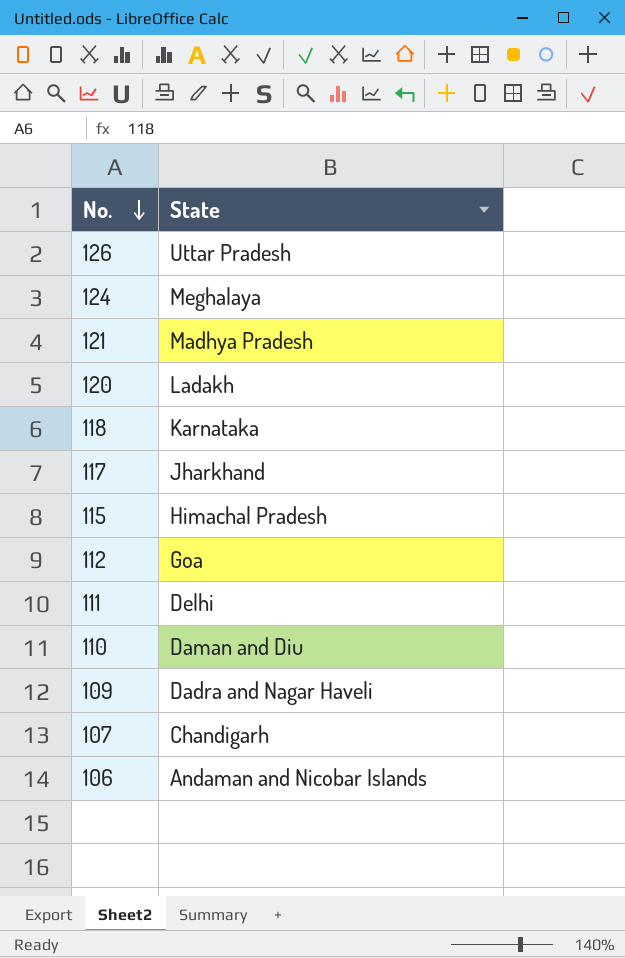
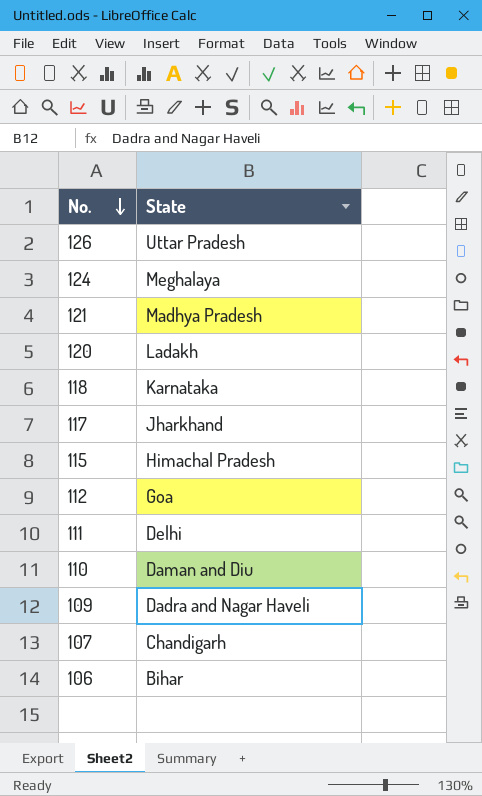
106 | State: Andaman and Nicobar Islands -> Bihar

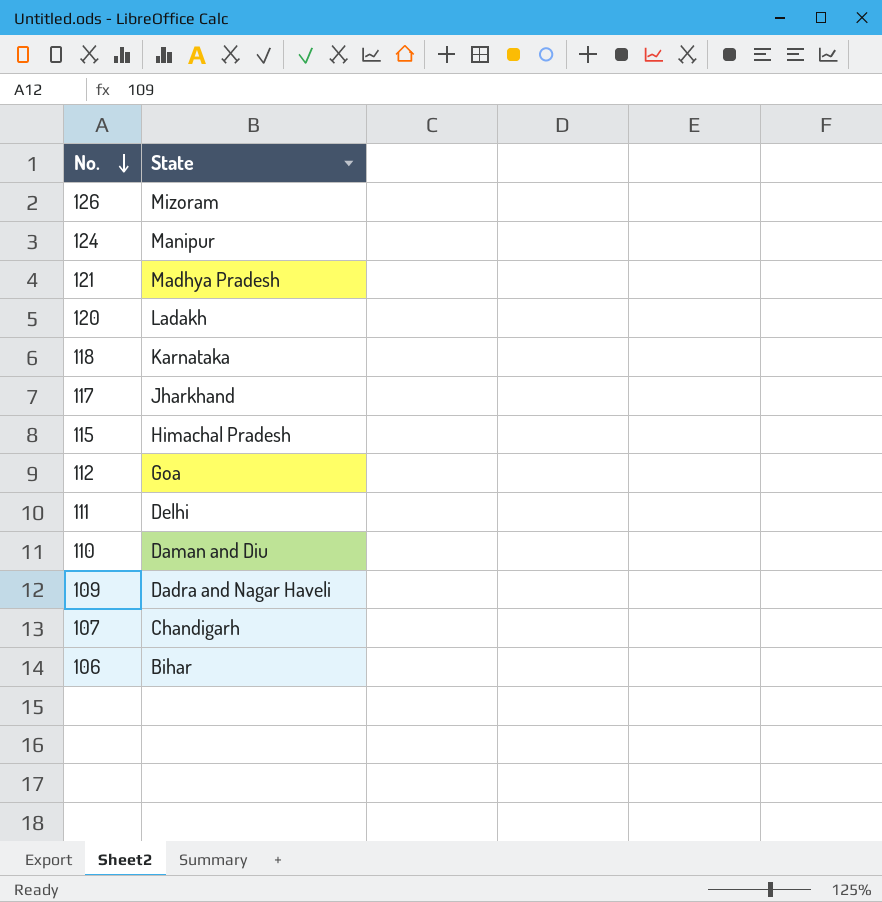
126 | State: Uttar Pradesh -> Mizoram
124 | State: Meghalaya -> Manipur

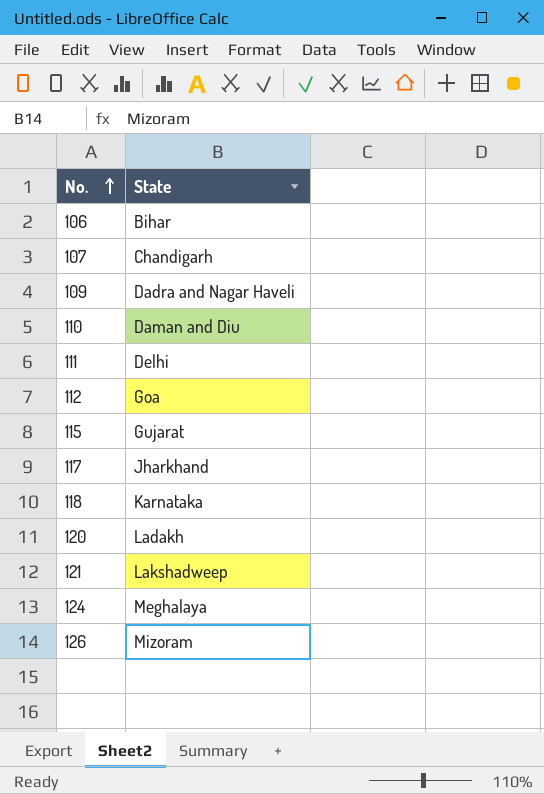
row order: No. descending -> No. ascending
115 | State: Himachal Pradesh -> Gujarat
121 | State: Madhya Pradesh -> Lakshadweep
124 | State: Manipur -> Meghalaya

